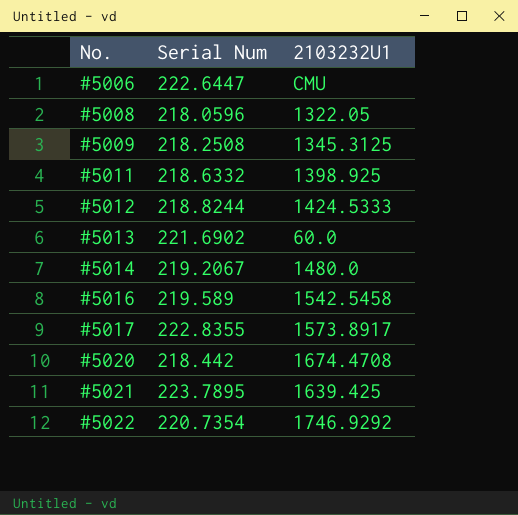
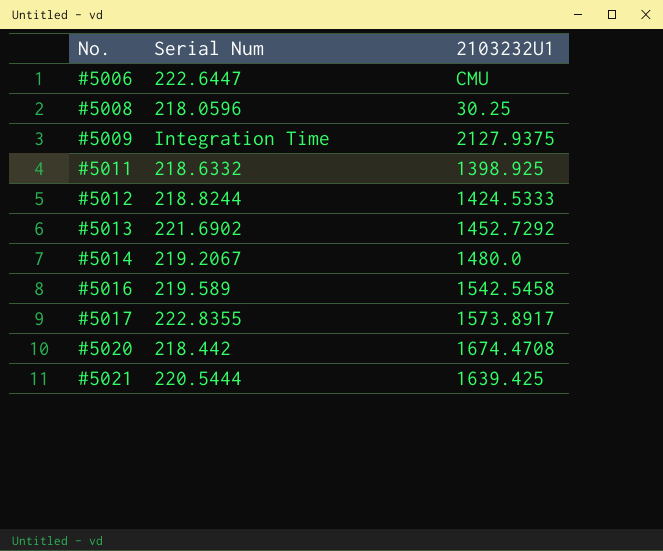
row #5022: 220.7354 | 1746.9292 -> none
#5008 | 2103232U1: 1322.05 -> 30.25
#5009 | Serial Num: 218.2508 -> Integration Time
#5009 | 2103232U1: 1345.3125 -> 2127.9375
#5013 | 2103232U1: 60.0 -> 1452.7292
#5021 | Serial Num: 223.7895 -> 220.5444

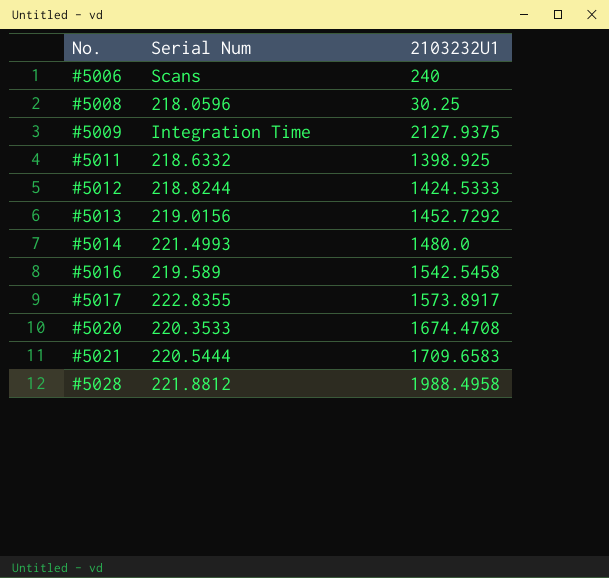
#5006 | Serial Num: 222.6447 -> Scans
#5006 | 2103232U1: CMU -> 240
#5013 | Serial Num: 221.6902 -> 219.0156
#5014 | Serial Num: 219.2067 -> 221.4993
#5020 | Serial Num: 218.442 -> 220.3533
#5021 | 2103232U1: 1639.425 -> 1709.6583
row #5028: none -> 221.8812 | 1988.4958

